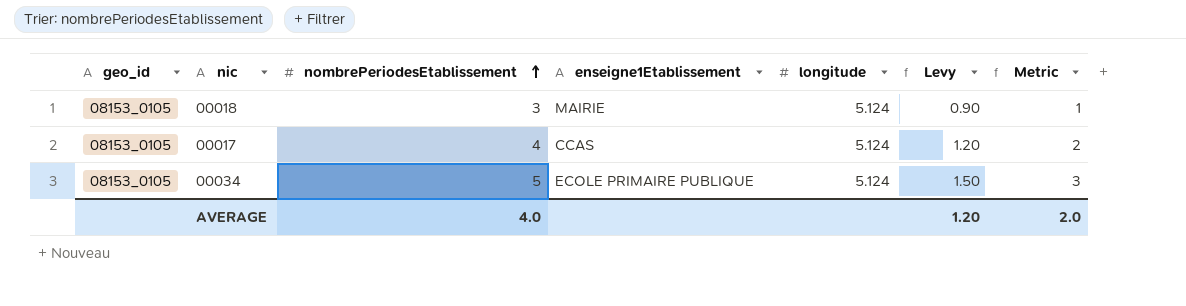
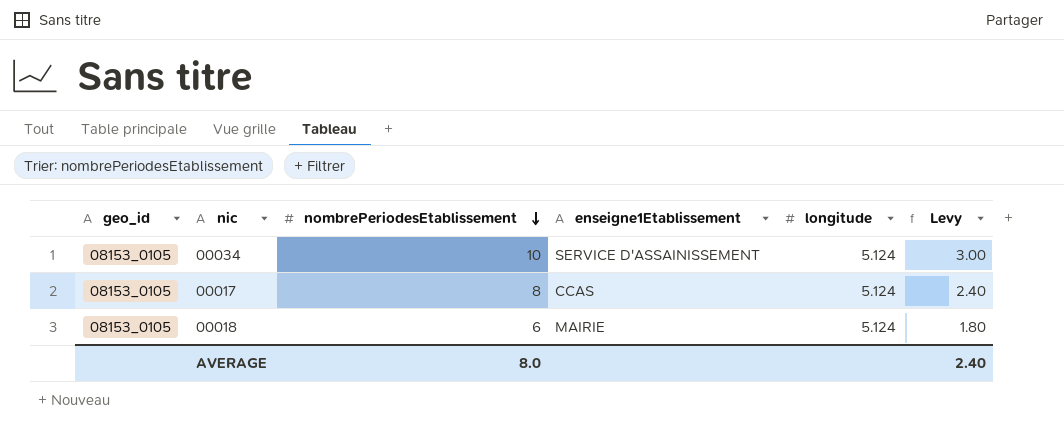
row order: nombrePeriodesEtablissement ascending -> nombrePeriodesEtablissement descending
column Metric | formula: [nombrePeriodesEtablissement] - 2 -> none
00034 | nombrePeriodesEtablissement: 5 -> 10
00034 | enseigne1Etablissement: ECOLE PRIMAIRE PUBLIQUE -> SERVICE D'ASSAINISSEMENT
00034 | Levy: 1.50 -> 3.00
00017 | nombrePeriodesEtablissement: 4 -> 8
00017 | Levy: 1.20 -> 2.40
00018 | nombrePeriodesEtablissement: 3 -> 6
00018 | Levy: 0.90 -> 1.80
AVERAGE | nombrePeriodesEtablissement: 4.0 -> 8.0
AVERAGE | Levy: 1.20 -> 2.40

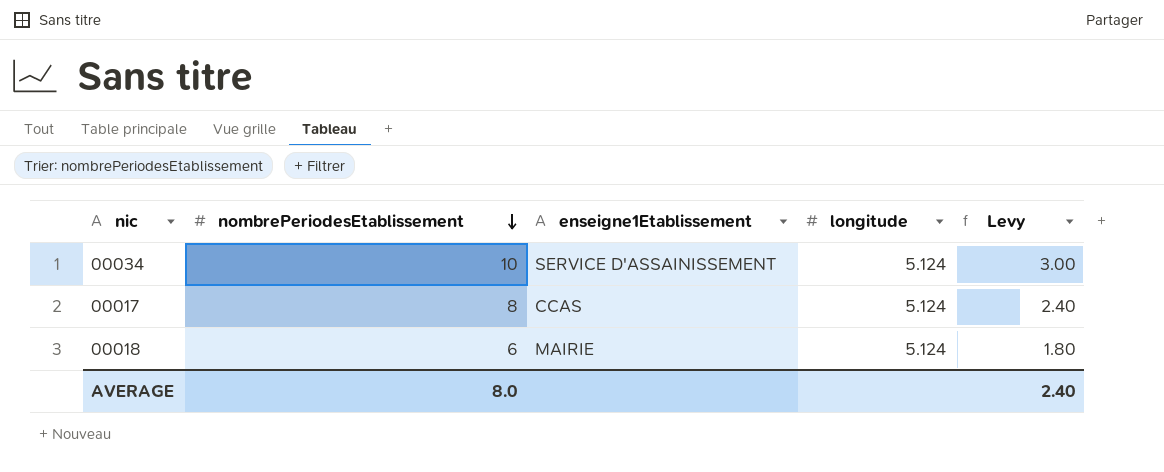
column geo_id | position: 1 -> none

